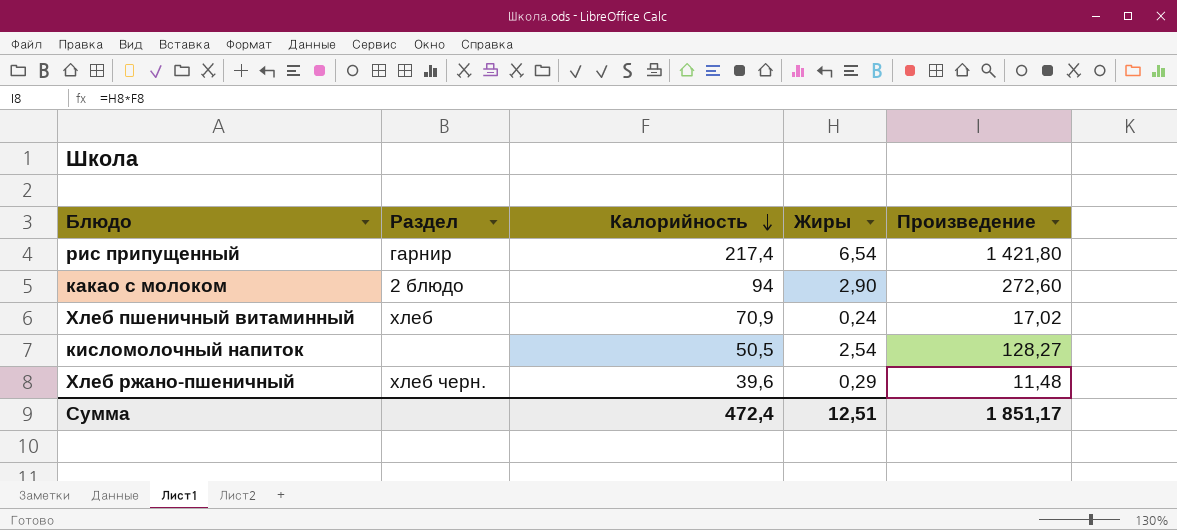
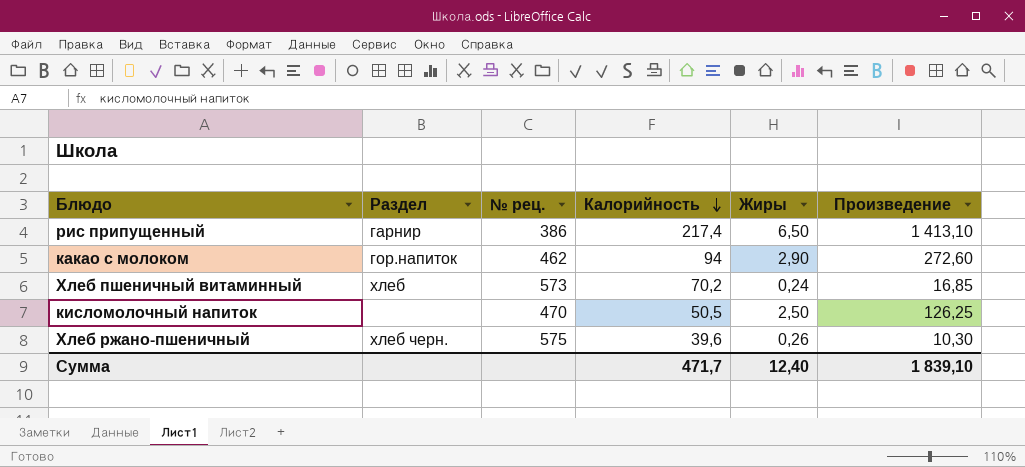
column № рец. | position: none -> 3
рис припущенный | Жиры: 6,54 -> 6,50
рис припущенный | Произведение: 1 421,80 -> 1 413,10
какао с молоком | Раздел: 2 блюдо -> гор.напиток
Хлеб пшеничный витаминный | Калорийность: 70,9 -> 70,2
Хлеб пшеничный витаминный | Произведение: 17,02 -> 16,85
кисломолочный напиток | Жиры: 2,54 -> 2,50
кисломолочный напиток | Произведение: 128,27 -> 126,25
Хлеб ржано-пшеничный | Жиры: 0,29 -> 0,26
Хлеб ржано-пшеничный | Произведение: 11,48 -> 10,30
Сумма | Калорийность: 472,4 -> 471,7
Сумма | Жиры: 12,51 -> 12,40
Сумма | Произведение: 1 851,17 -> 1 839,10

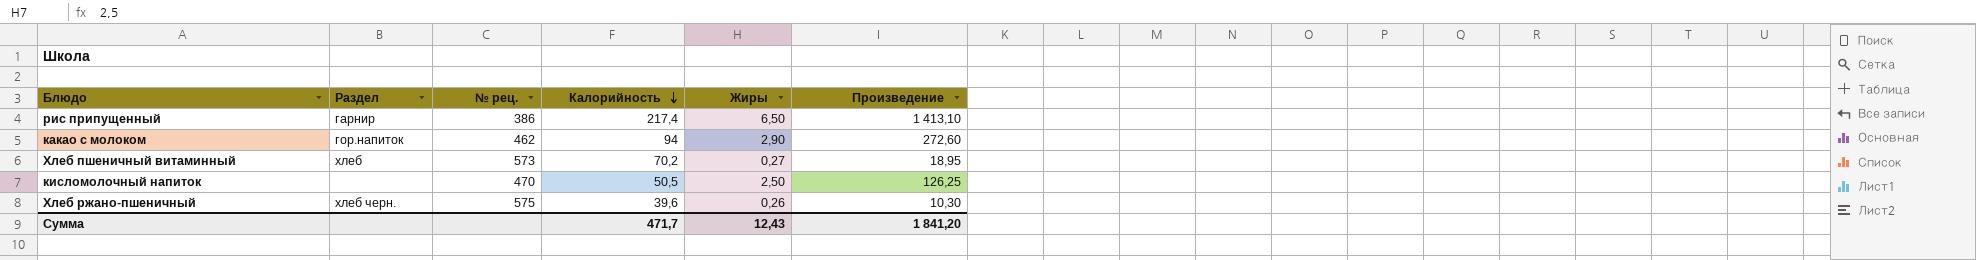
Хлеб пшеничный витаминный | Жиры: 0,24 -> 0,27
Хлеб пшеничный витаминный | Произведение: 16,85 -> 18,95
Сумма | Жиры: 12,40 -> 12,43
Сумма | Произведение: 1 839,10 -> 1 841,20

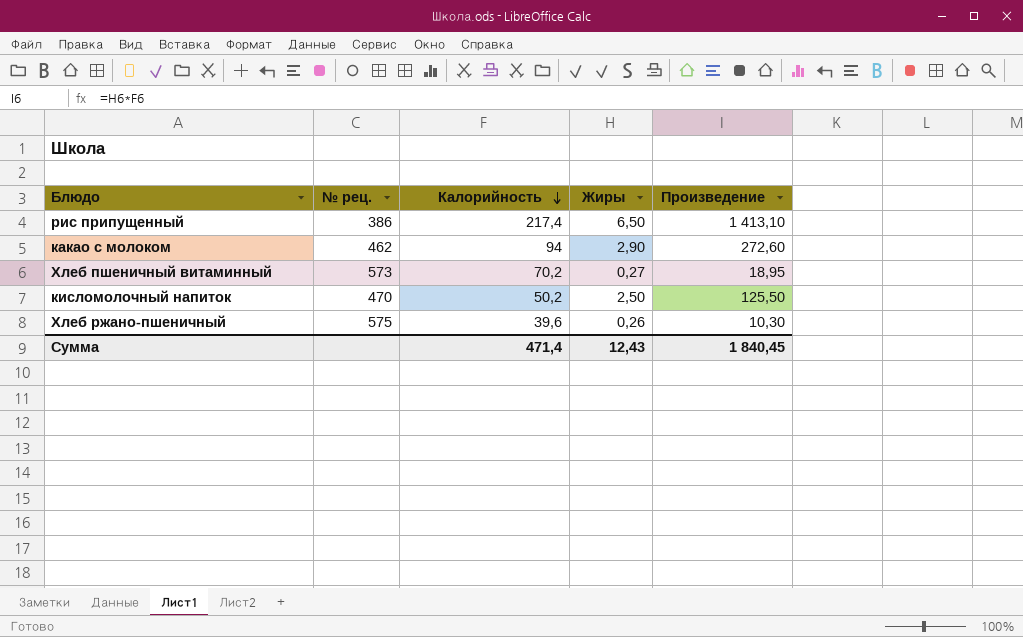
column Раздел | position: 2 -> none
кисломолочный напиток | Калорийность: 50,5 -> 50,2
кисломолочный напиток | Произведение: 126,25 -> 125,50
Сумма | Калорийность: 471,7 -> 471,4
Сумма | Произведение: 1 841,20 -> 1 840,45

